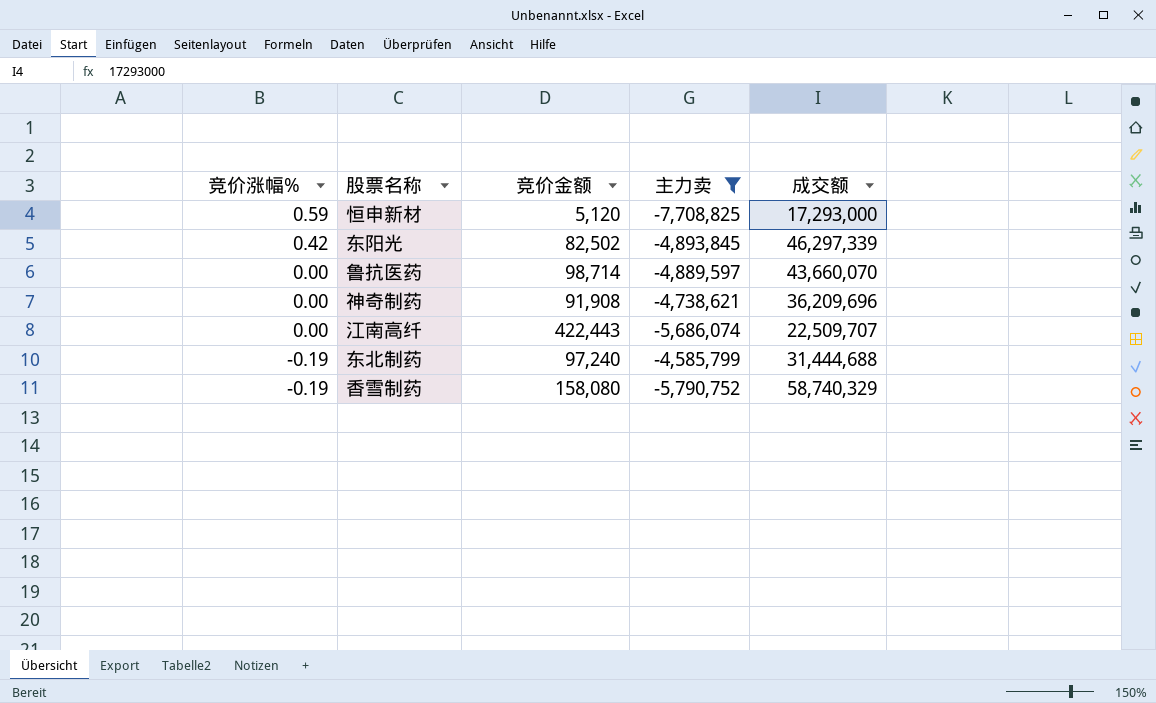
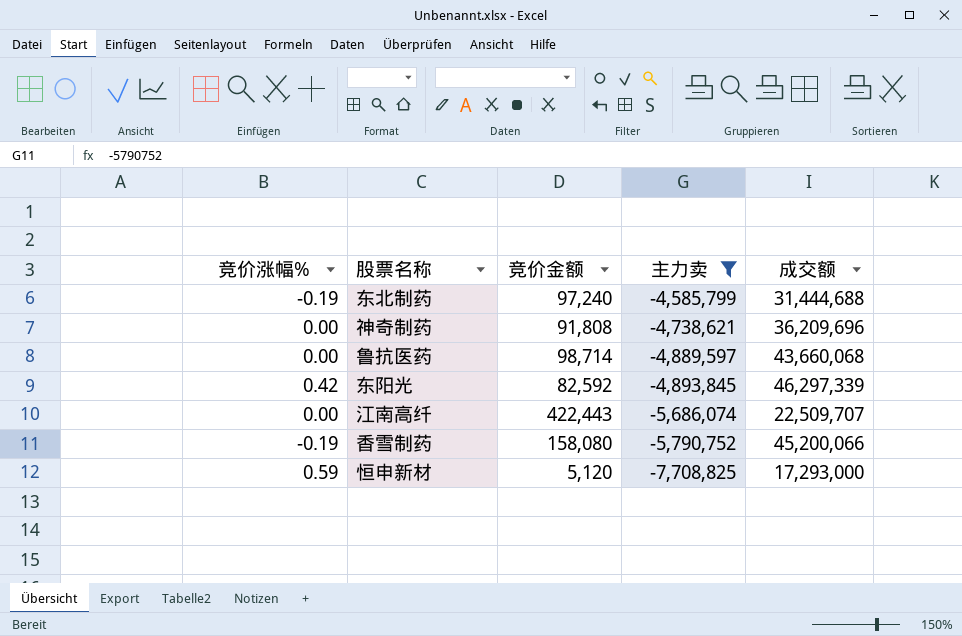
row order: 竞价涨幅% descending -> 主力卖 descending
神奇制药 | 竞价金额: 91,908 -> 91,808
鲁抗医药 | 成交额: 43,660,070 -> 43,660,068
东阳光 | 竞价金额: 82,502 -> 82,592
香雪制药 | 成交额: 58,740,329 -> 45,200,066

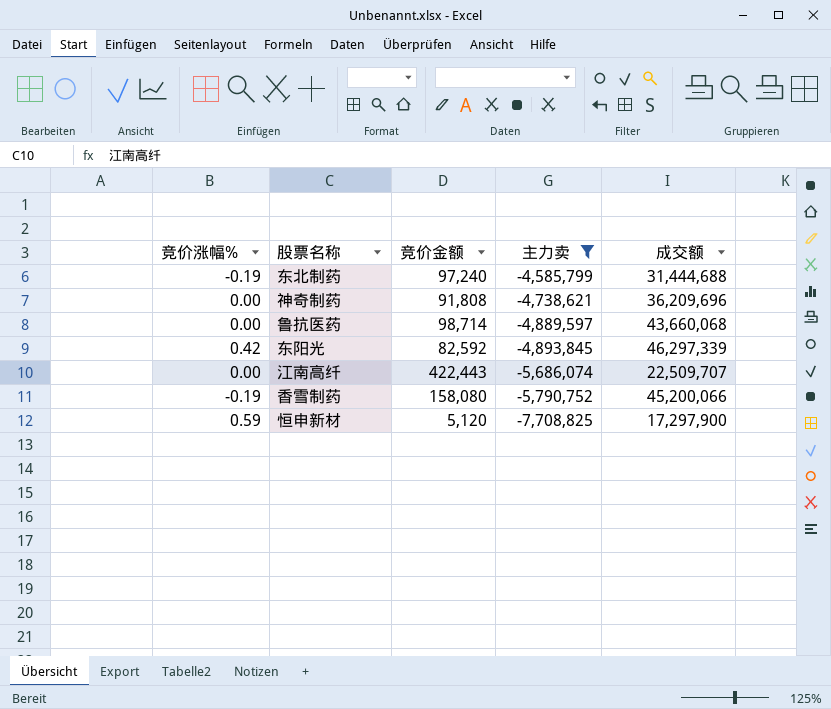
恒申新材 | 成交额: 17,293,000 -> 17,297,900

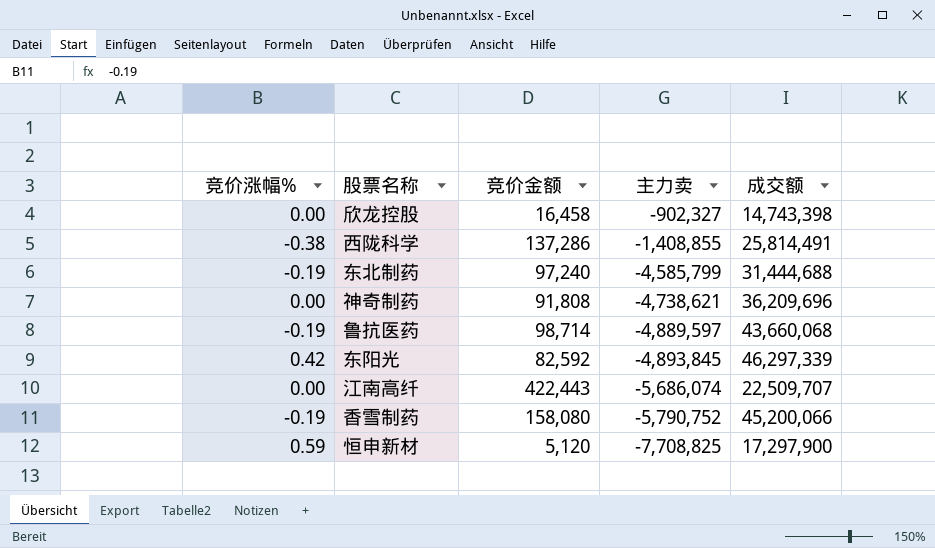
filter: 主力卖 <= -4,585,799 -> none
鲁抗医药 | 竞价涨幅%: 0.00 -> -0.19

